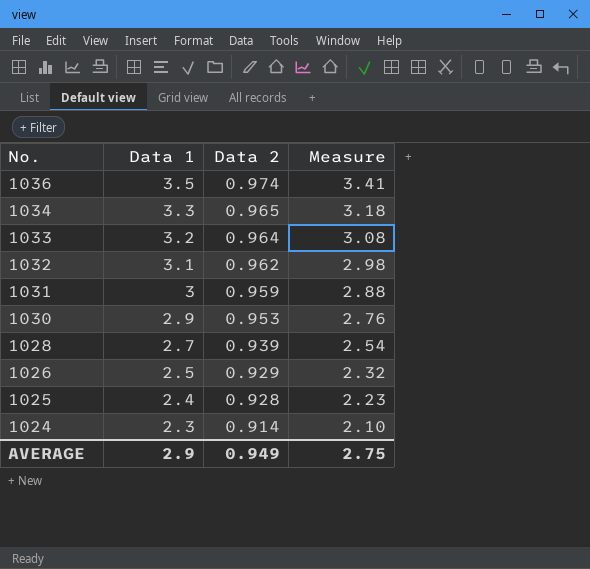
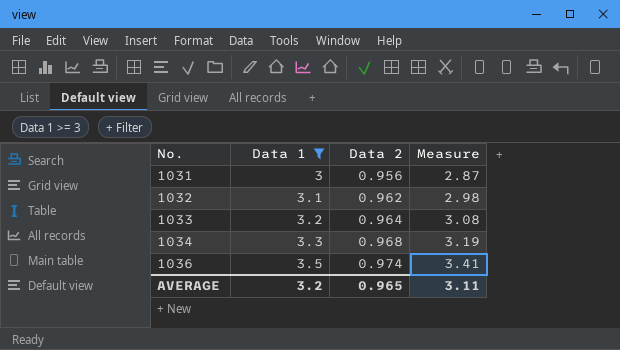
filter: none -> Data 1 >= 3
row order: No. descending -> No. ascending
1031 | Data 2: 0.959 -> 0.956
1031 | Measure: 2.88 -> 2.87
1034 | Data 2: 0.965 -> 0.968
1034 | Measure: 3.18 -> 3.19
AVERAGE | Data 1: 2.9 -> 3.2
AVERAGE | Data 2: 0.949 -> 0.965
AVERAGE | Measure: 2.75 -> 3.11

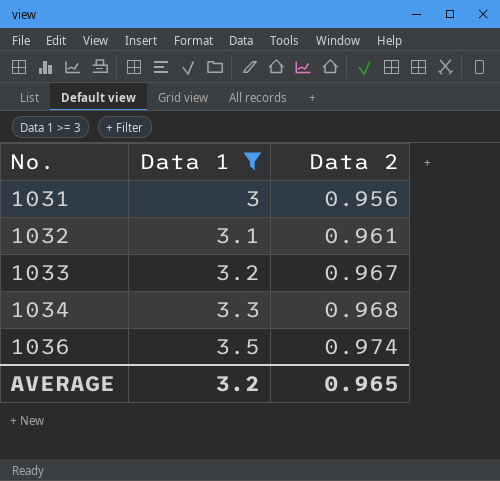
column Measure | formula: [Data 1] * [Data 2] -> none
1032 | Data 2: 0.962 -> 0.961
1033 | Data 2: 0.964 -> 0.967

